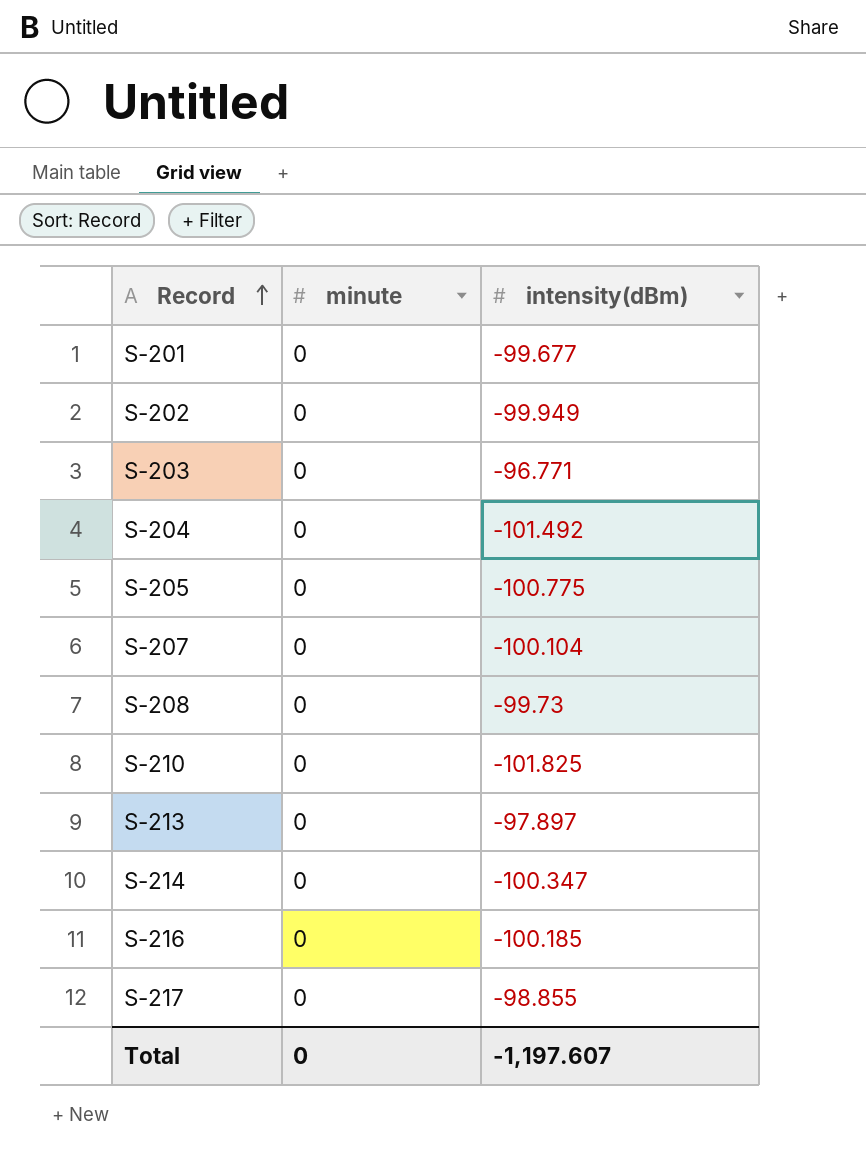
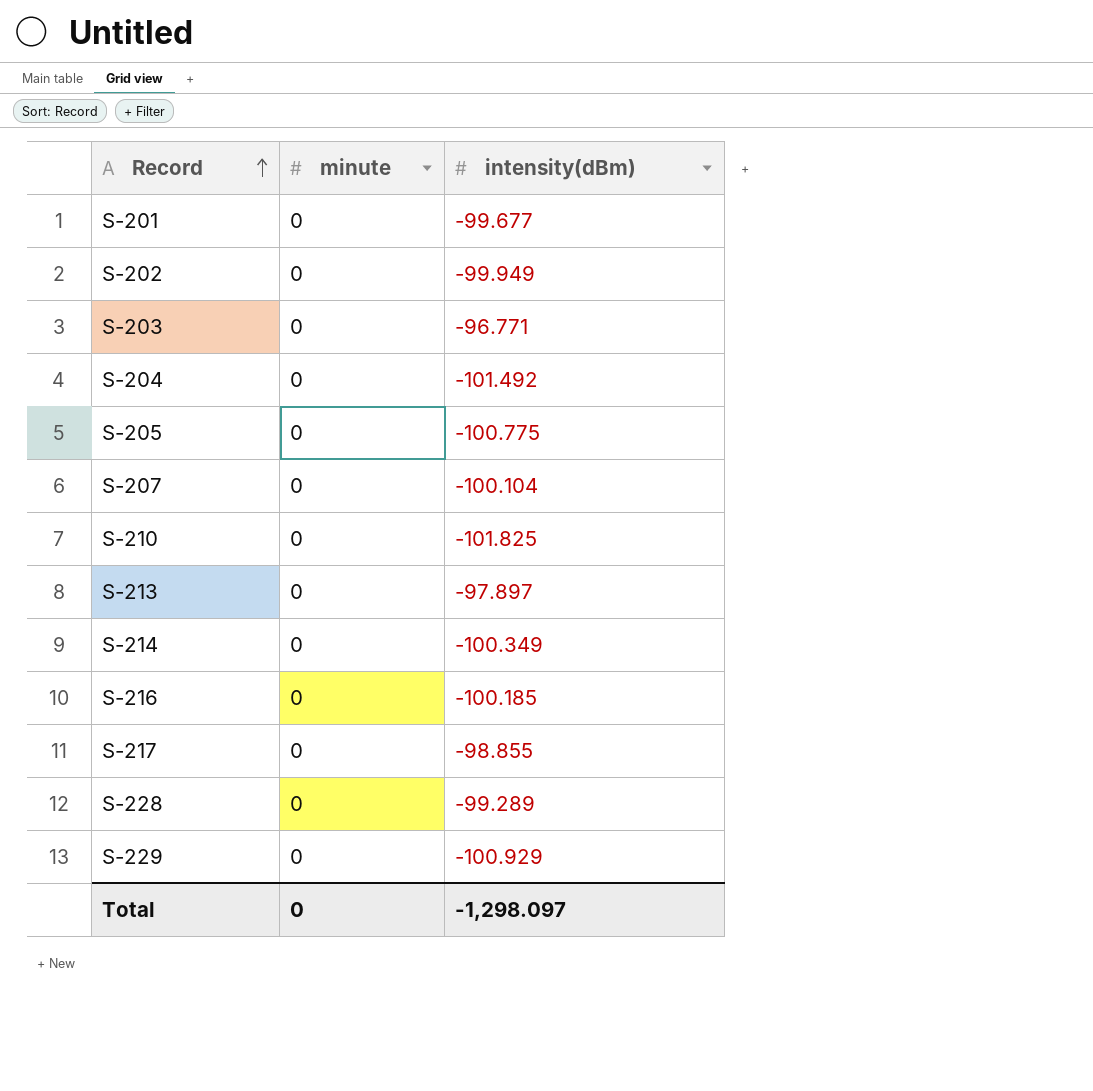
row S-208: 0 | -99.73 -> none
S-214 | intensity(dBm): -100.347 -> -100.349
row S-228: none -> 0 | -99.289
row S-229: none -> 0 | -100.929
Total | intensity(dBm): -1,197.607 -> -1,298.097

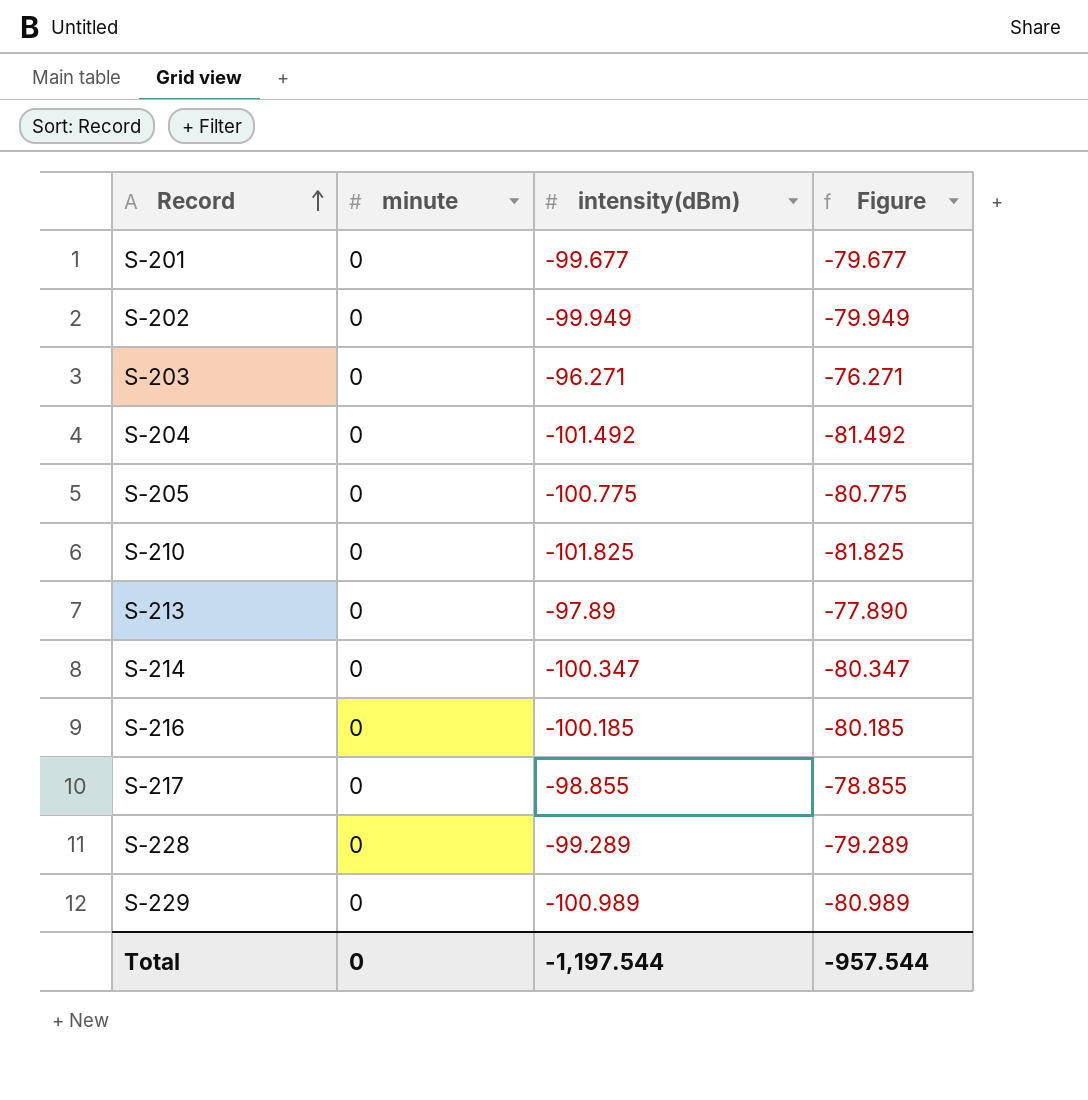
column Figure | formula: none -> [intensity(dBm)] + 20
row S-207: 0 | -100.104 -> none
S-203 | intensity(dBm): -96.771 -> -96.271
S-213 | intensity(dBm): -97.897 -> -97.89
S-214 | intensity(dBm): -100.349 -> -100.347
S-229 | intensity(dBm): -100.929 -> -100.989
Total | intensity(dBm): -1,298.097 -> -1,197.544

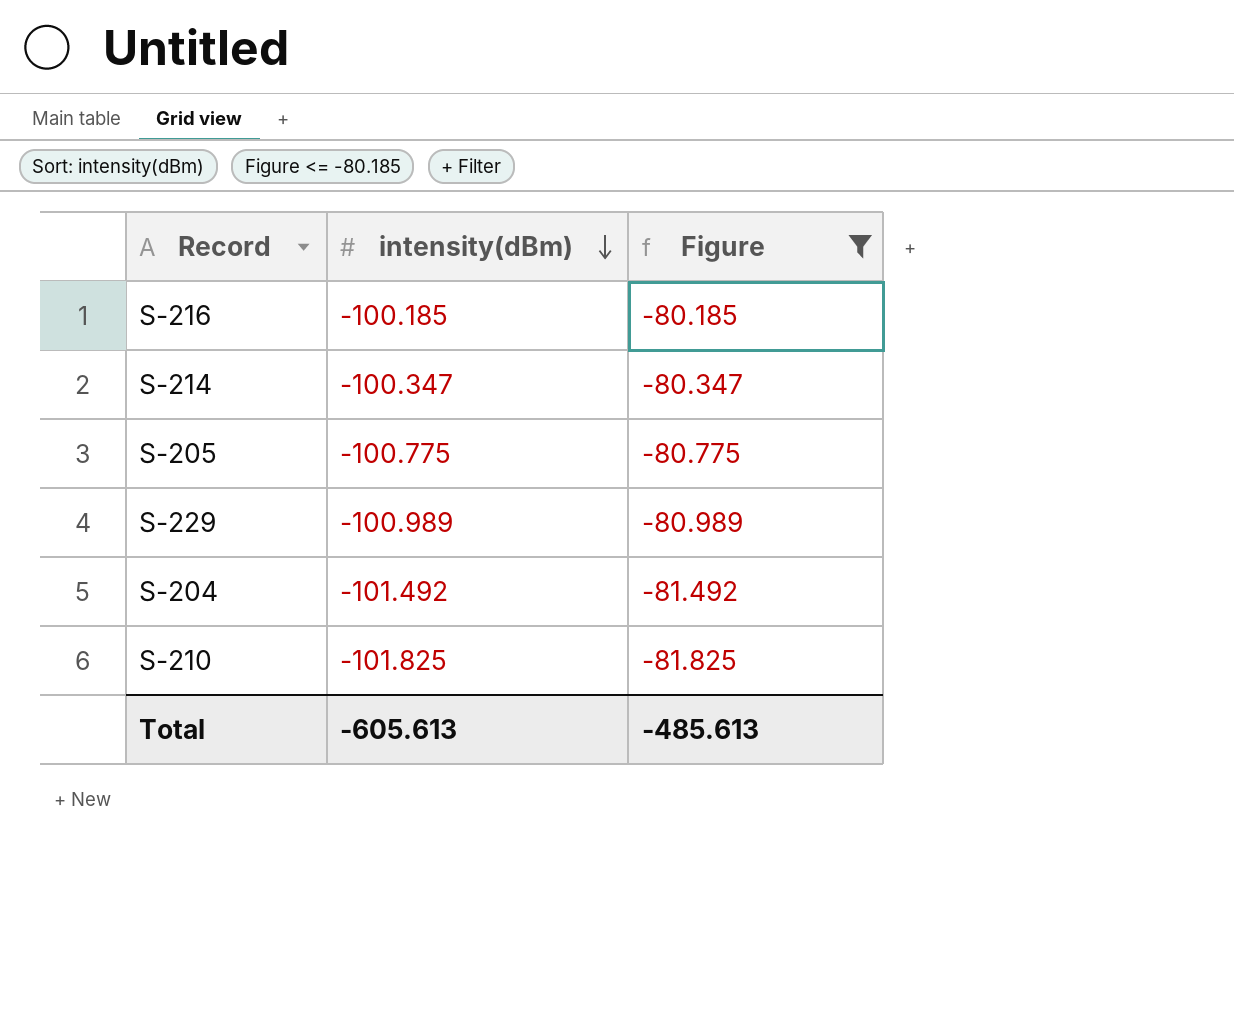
filter: none -> Figure <= -80.185
row order: Record ascending -> intensity(dBm) descending
column minute | position: 2 -> none
Total | intensity(dBm): -1,197.544 -> -605.613
Total | Figure: -957.544 -> -485.613

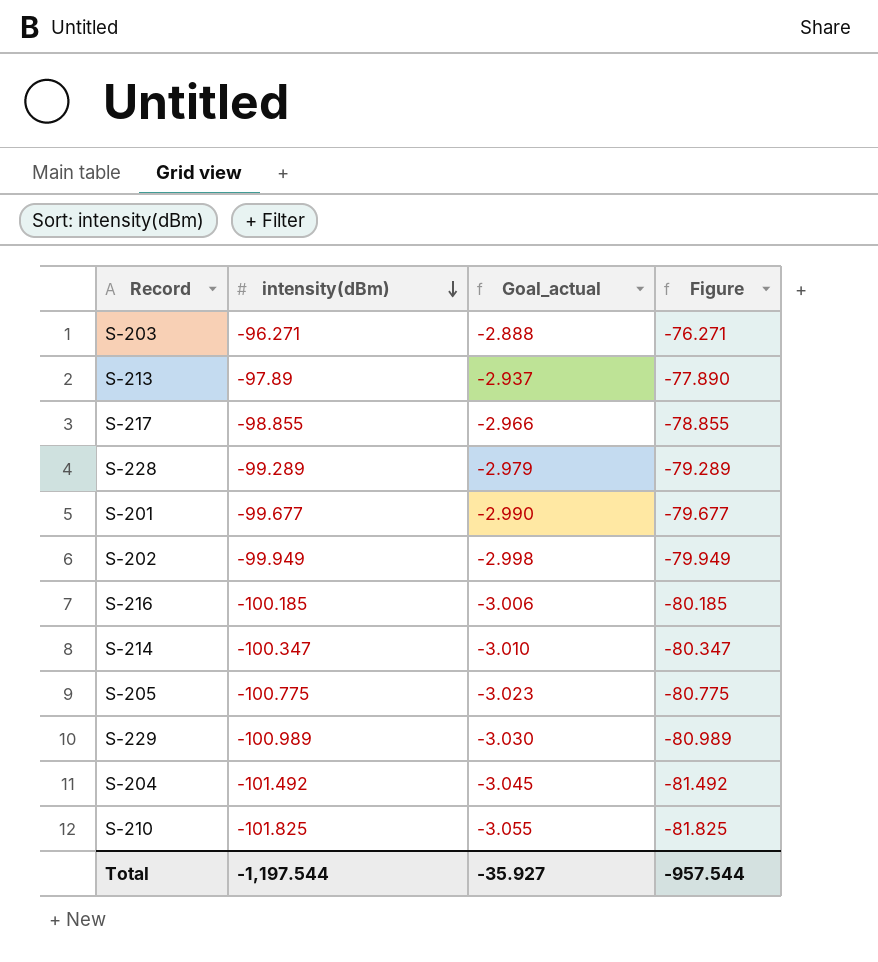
filter: Figure <= -80.185 -> none
column Goal_actual | formula: none -> [intensity(dBm)] * 0.03
Total | intensity(dBm): -605.613 -> -1,197.544
Total | Figure: -485.613 -> -957.544

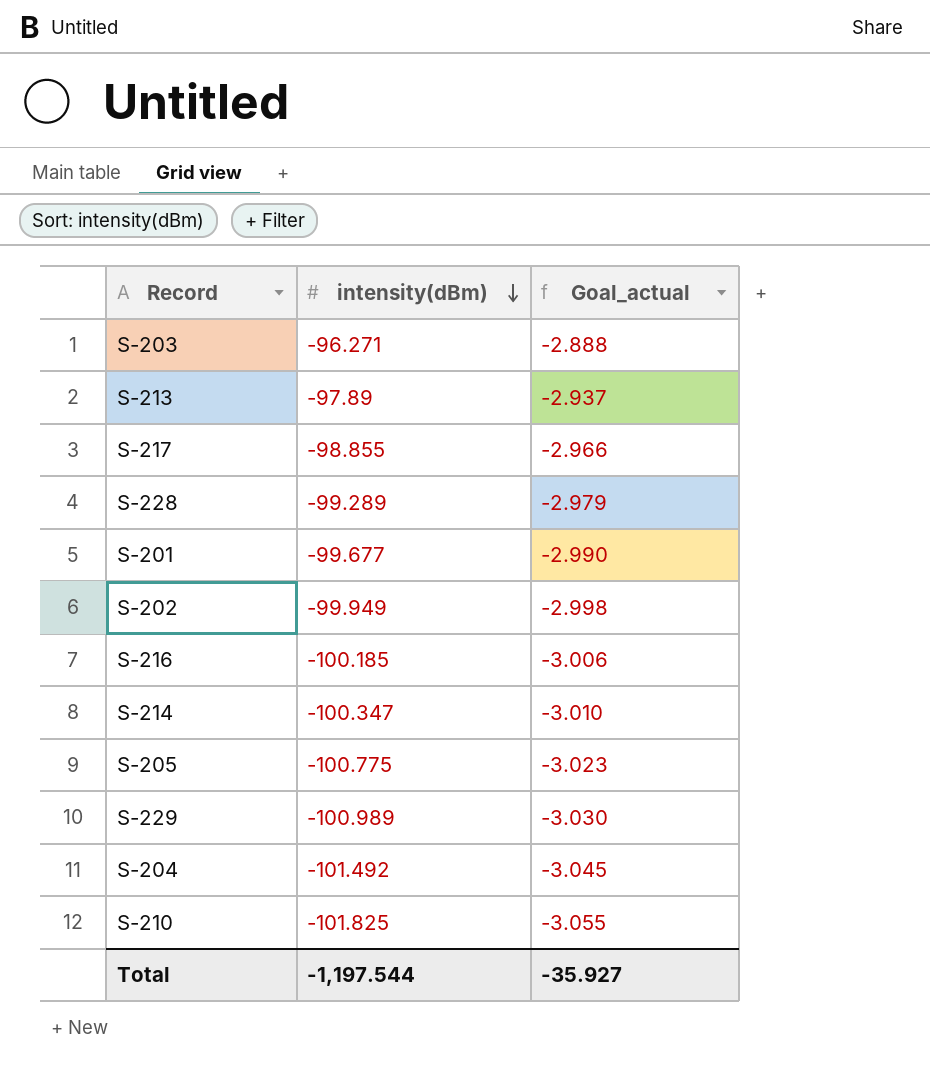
column Figure | formula: [intensity(dBm)] + 20 -> none

